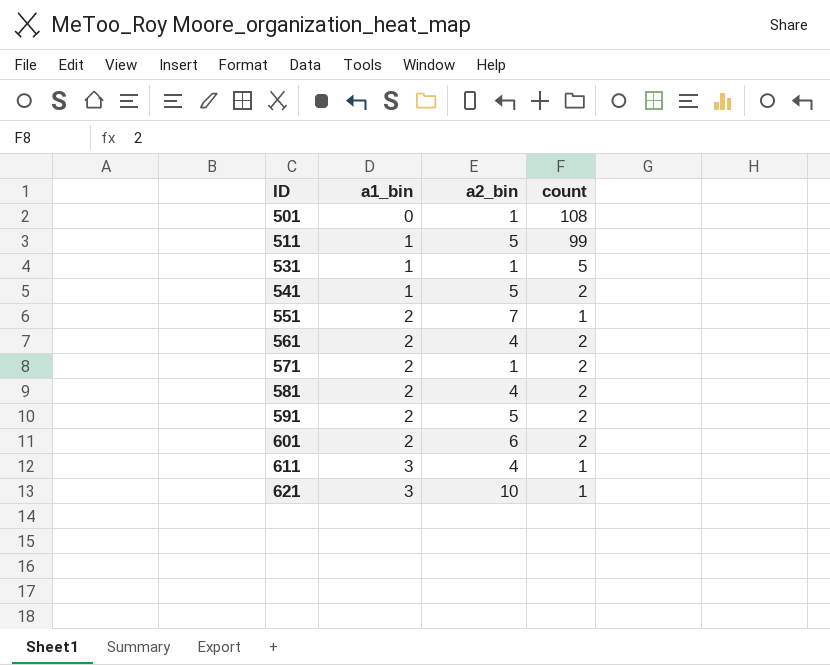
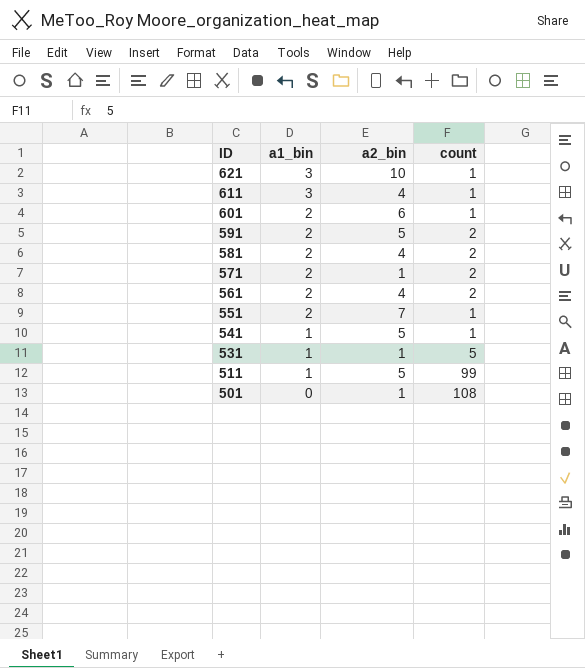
row order: ID ascending -> ID descending
601 | count: 2 -> 1
541 | count: 2 -> 1

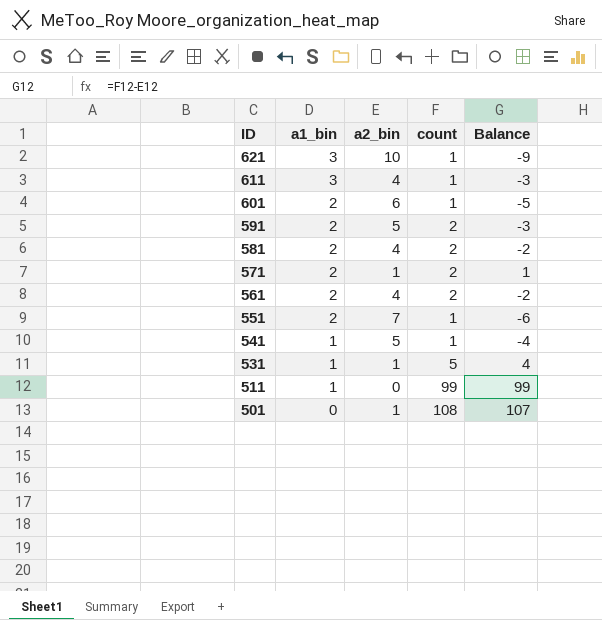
column Balance | formula: none -> [count] - [a2_bin]
511 | a2_bin: 5 -> 0

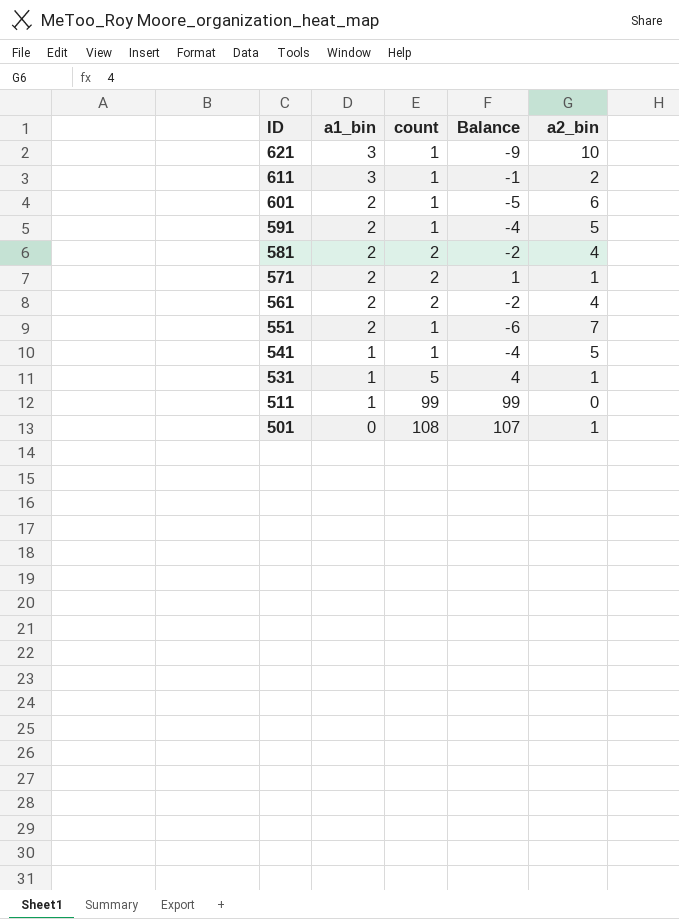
column a2_bin | position: 3 -> 5
611 | Balance: -3 -> -1
611 | a2_bin: 4 -> 2
591 | count: 2 -> 1
591 | Balance: -3 -> -4

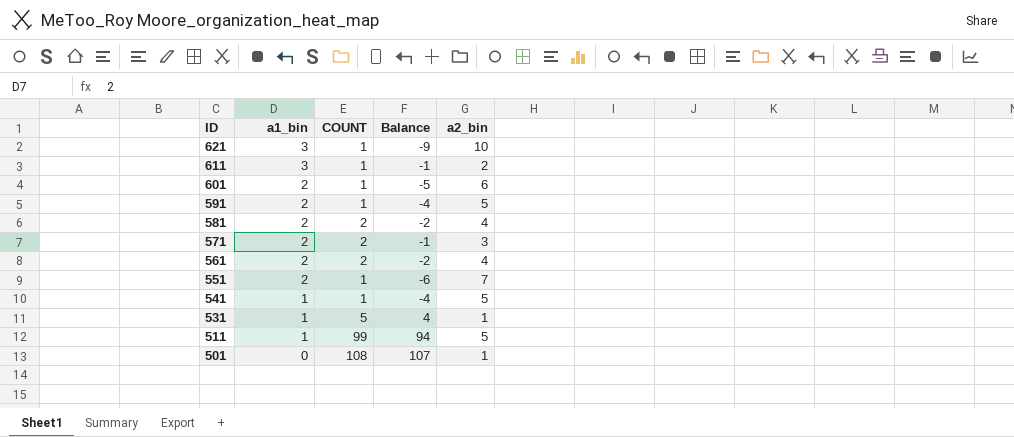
column name: count -> COUNT
571 | Balance: 1 -> -1
571 | a2_bin: 1 -> 3
511 | Balance: 99 -> 94
511 | a2_bin: 0 -> 5

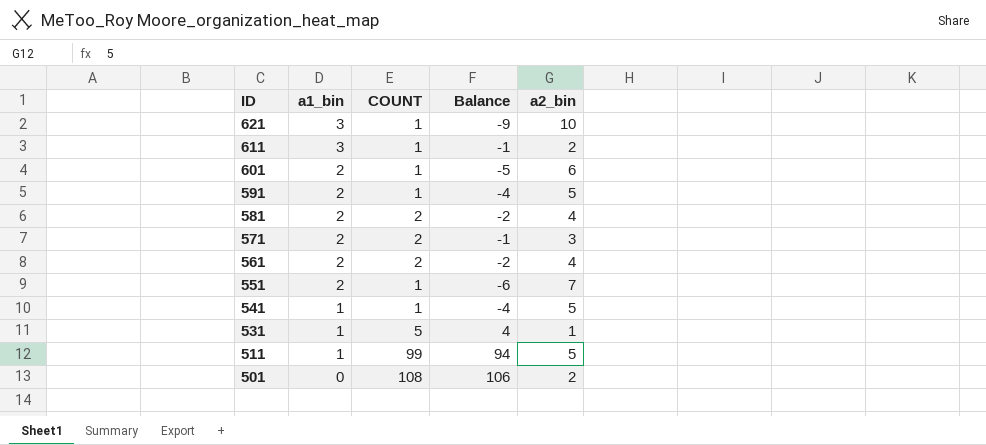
501 | Balance: 107 -> 106
501 | a2_bin: 1 -> 2

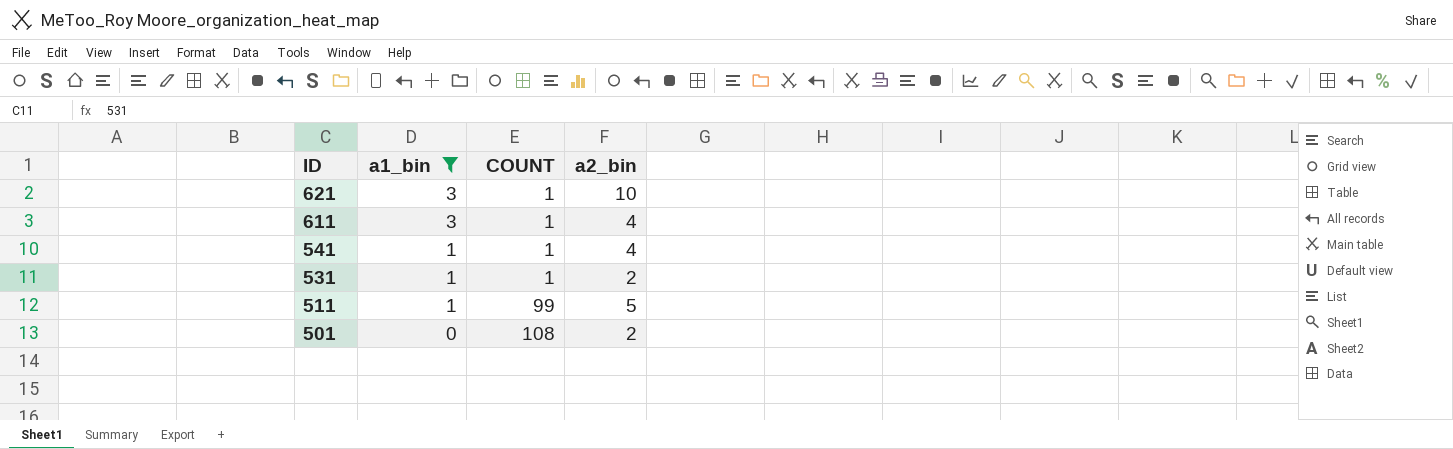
filter: none -> a1_bin != 2
column Balance | formula: [COUNT] - [a2_bin] -> none
611 | a2_bin: 2 -> 4
541 | a2_bin: 5 -> 4
531 | COUNT: 5 -> 1
531 | a2_bin: 1 -> 2

